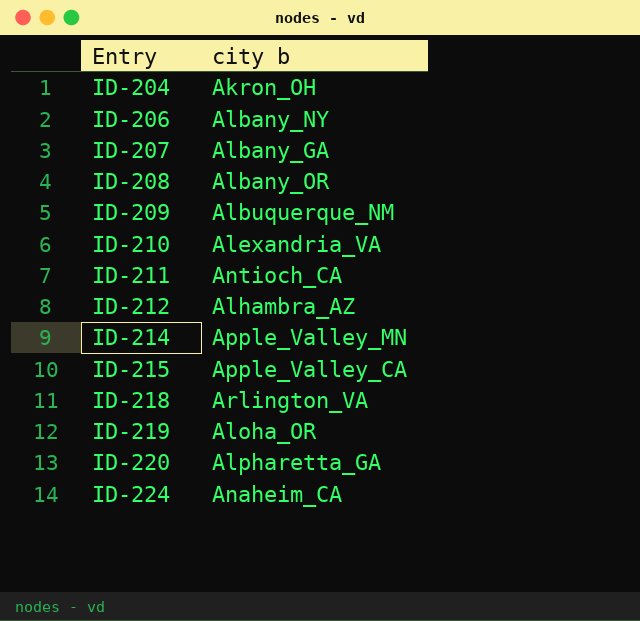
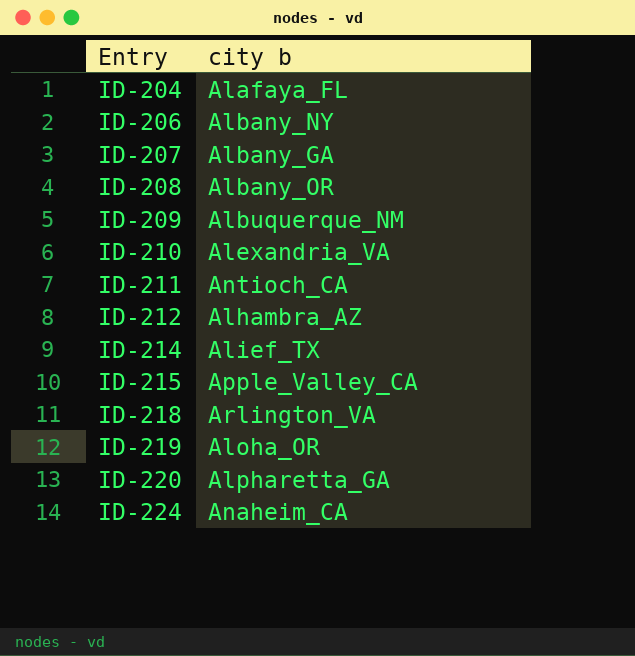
ID-204 | city b: Akron_OH -> Alafaya_FL
ID-214 | city b: Apple_Valley_MN -> Alief_TX

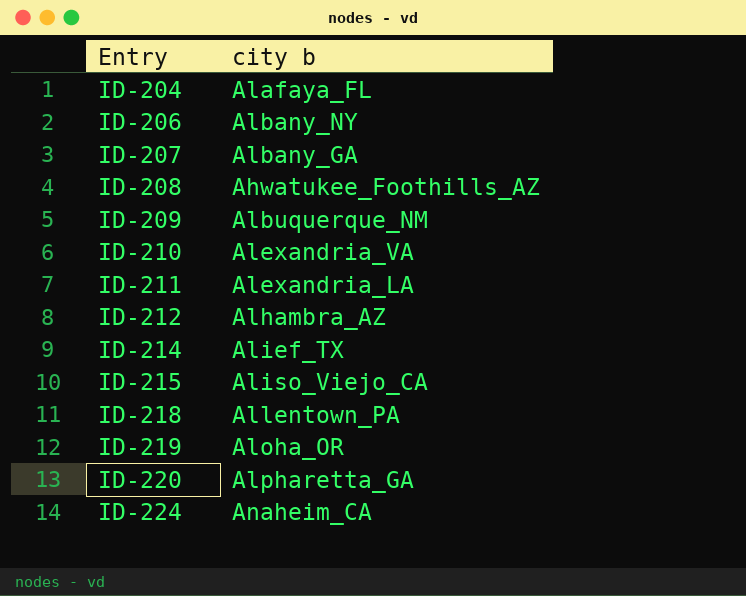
ID-208 | city b: Albany_OR -> Ahwatukee_Foothills_AZ
ID-211 | city b: Antioch_CA -> Alexandria_LA
ID-215 | city b: Apple_Valley_CA -> Aliso_Viejo_CA
ID-218 | city b: Arlington_VA -> Allentown_PA

